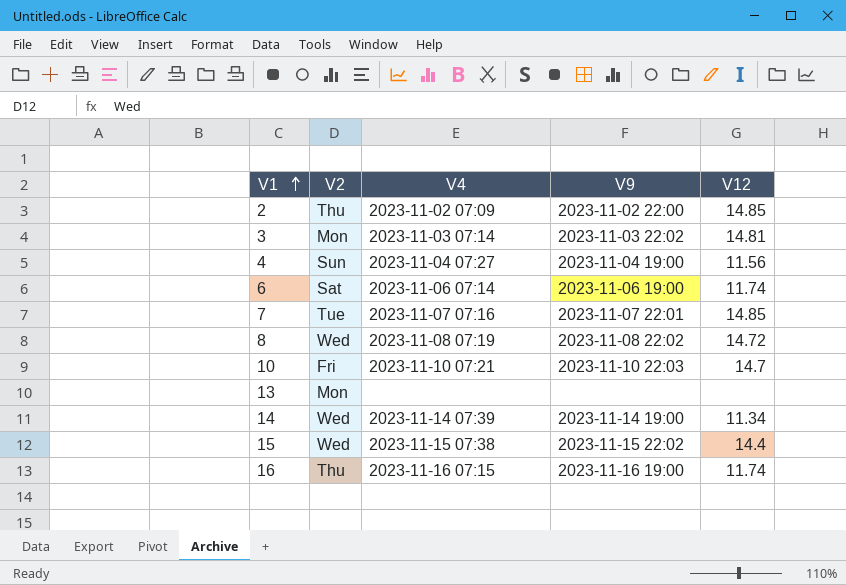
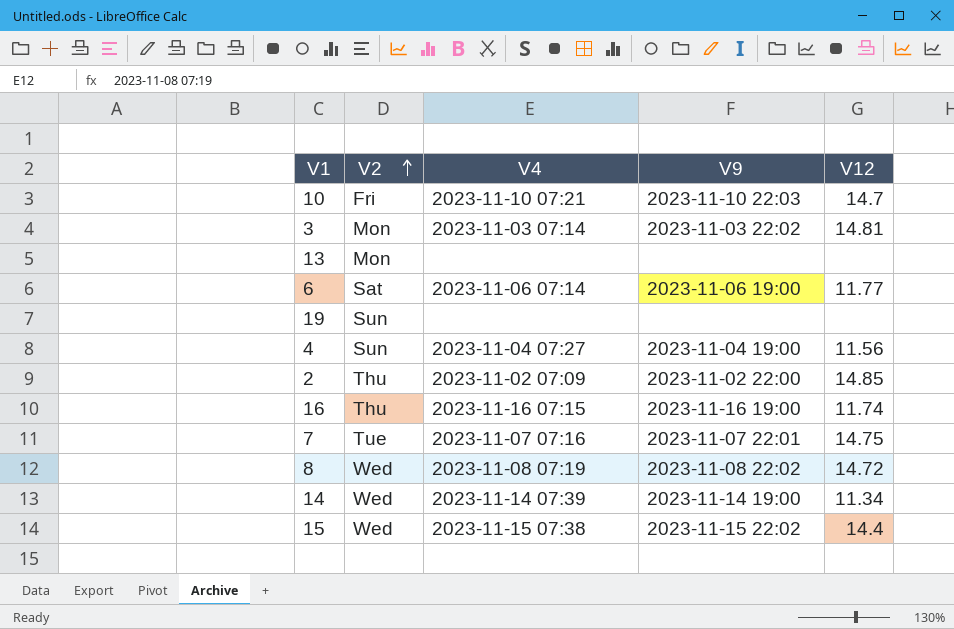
row order: V1 ascending -> V2 ascending
6 | V12: 11.74 -> 11.77
row 19: none -> Sun | none | none | none
7 | V12: 14.85 -> 14.75

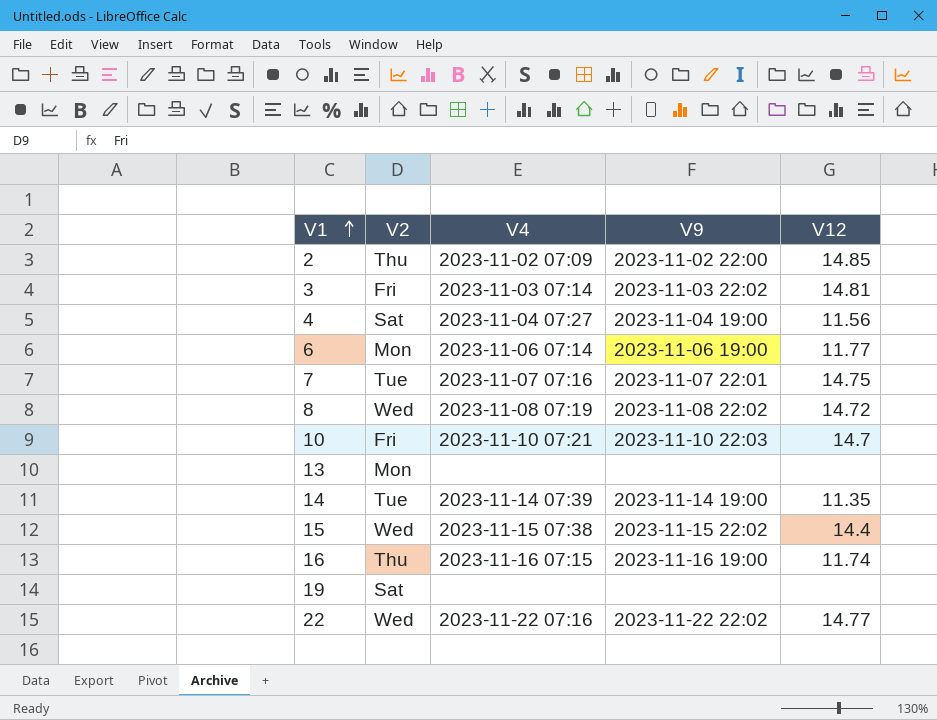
row order: V2 ascending -> V1 ascending
3 | V2: Mon -> Fri
4 | V2: Sun -> Sat
6 | V2: Sat -> Mon
14 | V2: Wed -> Tue
14 | V12: 11.34 -> 11.35
19 | V2: Sun -> Sat
row 22: none -> Wed | 2023-11-22 07:16 | 2023-11-22 22:02 | 14.77

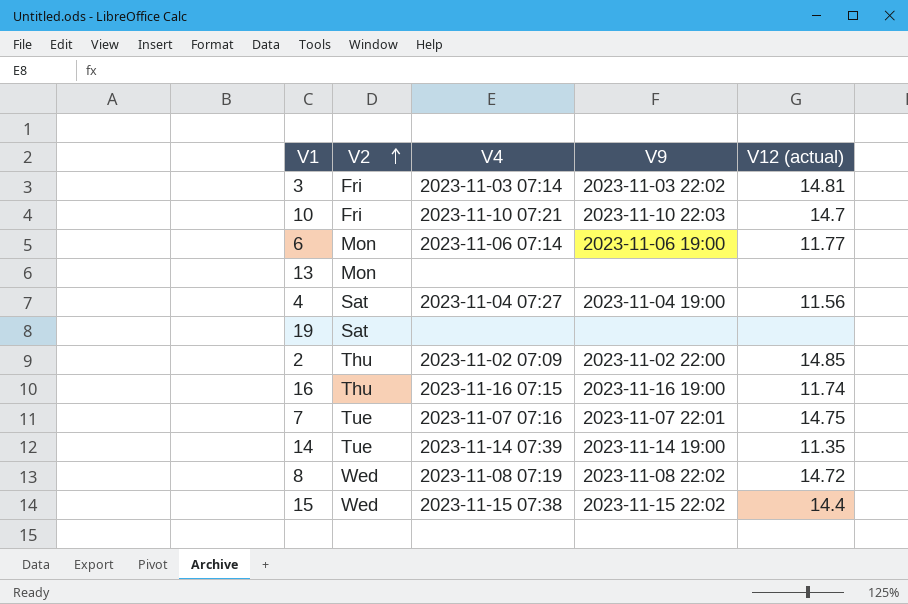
row order: V1 ascending -> V2 ascending
column name: V12 -> V12 (actual)
row 22: Wed | 2023-11-22 07:16 | 2023-11-22 22:02 | 14.77 -> none

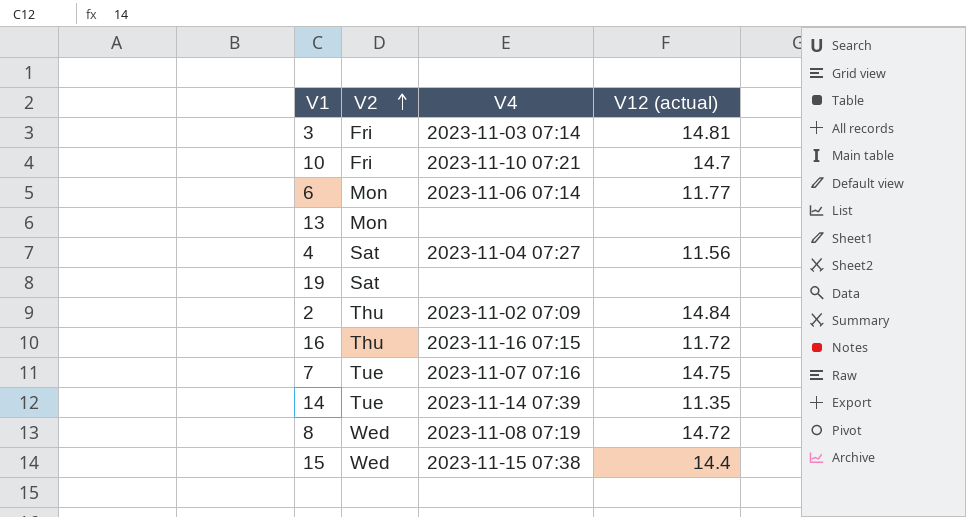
column V9 | position: 4 -> none
2 | V12 (actual): 14.85 -> 14.84
16 | V12 (actual): 11.74 -> 11.72

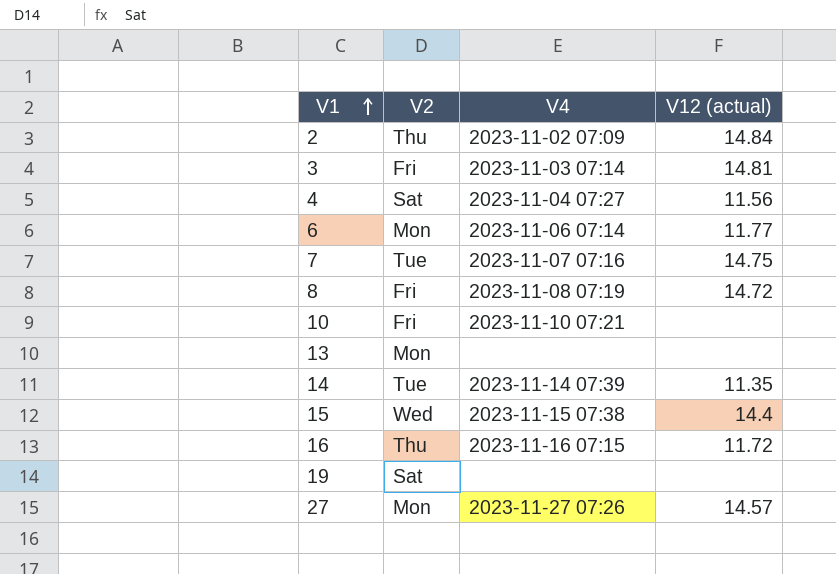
row order: V2 ascending -> V1 ascending
8 | V2: Wed -> Fri
10 | V12 (actual): 14.7 -> none
row 27: none -> Mon | 2023-11-27 07:26 | 14.57

